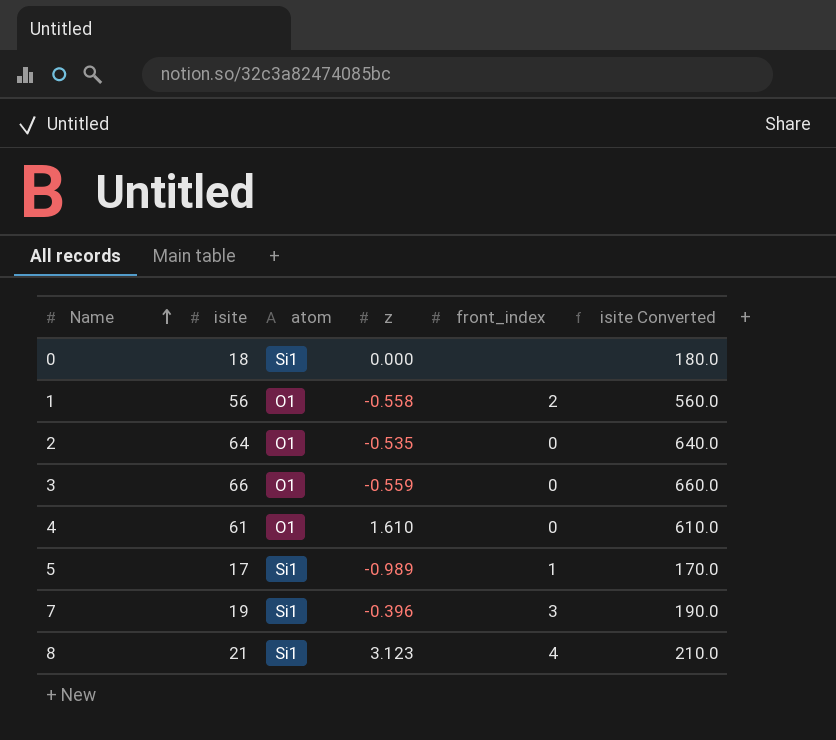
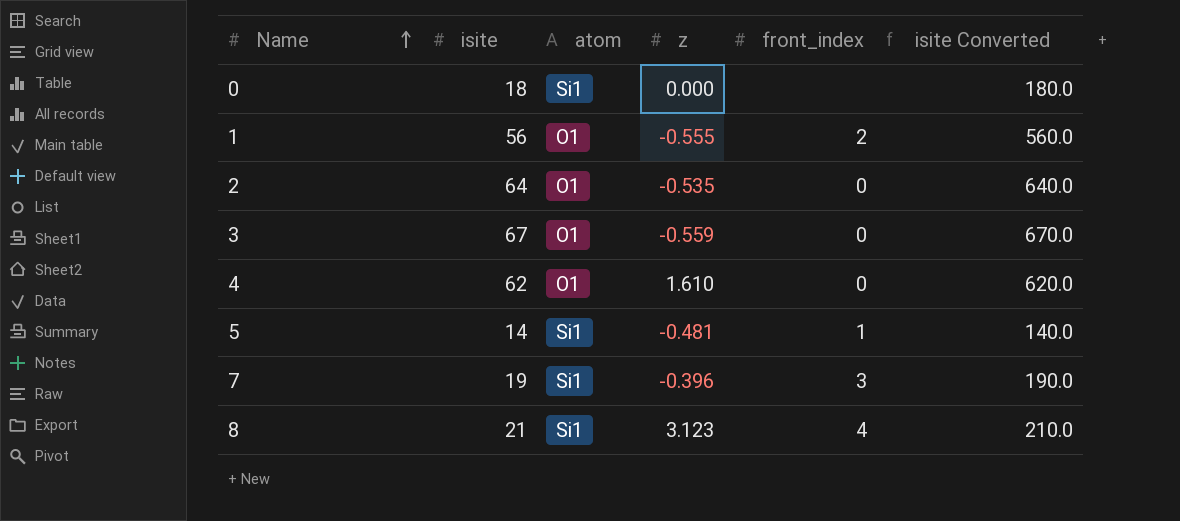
1 | z: -0.558 -> -0.555
3 | isite: 66 -> 67
3 | isite Converted: 660.0 -> 670.0
4 | isite: 61 -> 62
4 | isite Converted: 610.0 -> 620.0
5 | isite: 17 -> 14
5 | z: -0.989 -> -0.481
5 | isite Converted: 170.0 -> 140.0

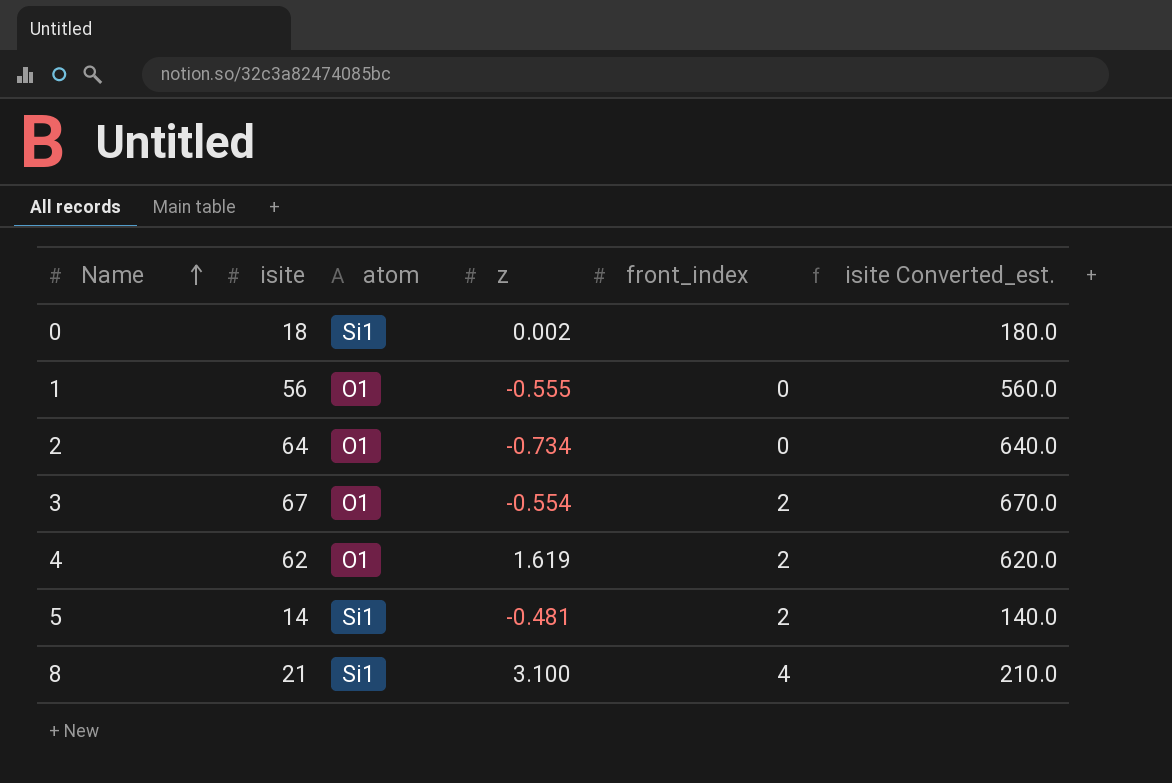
column name: isite Converted -> isite Converted_est.
row 7: 19 | Si1 | -0.396 | 3 | 190.0 -> none
0 | z: 0.000 -> 0.002
1 | front_index: 2 -> 0
2 | z: -0.535 -> -0.734
3 | z: -0.559 -> -0.554
3 | front_index: 0 -> 2
4 | z: 1.610 -> 1.619
4 | front_index: 0 -> 2
5 | front_index: 1 -> 2
8 | z: 3.123 -> 3.100

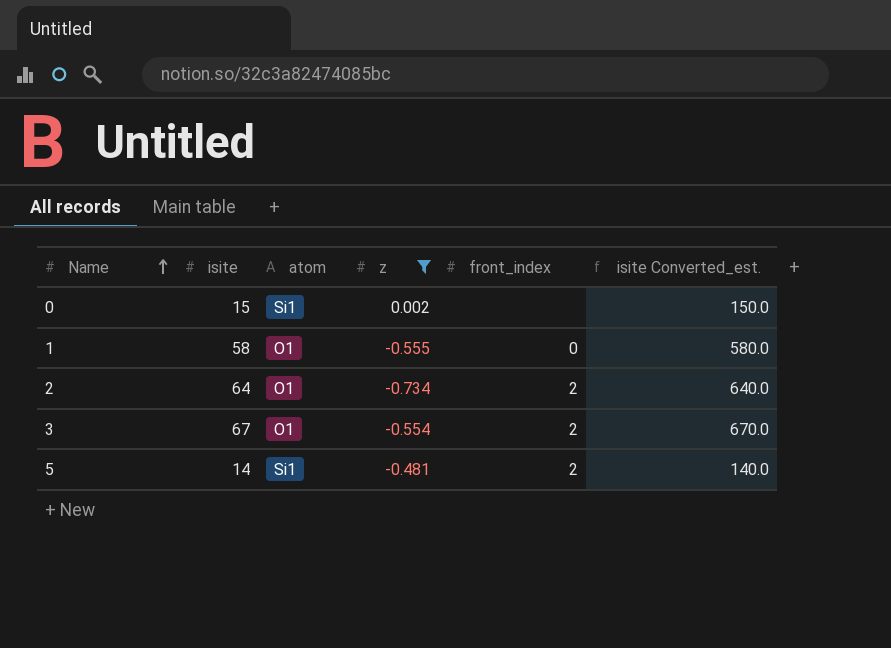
filter: none -> z <= 0.002
0 | isite: 18 -> 15
0 | isite Converted_est.: 180.0 -> 150.0
1 | isite: 56 -> 58
1 | isite Converted_est.: 560.0 -> 580.0
2 | front_index: 0 -> 2

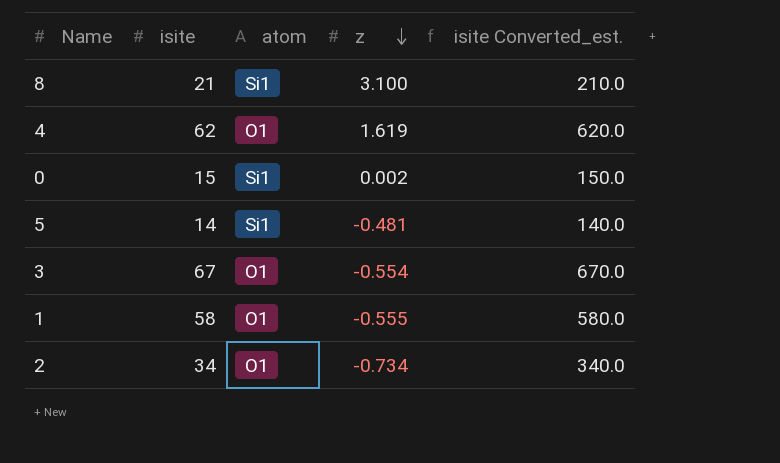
filter: z <= 0.002 -> none
row order: Name ascending -> z descending
column front_index | position: 5 -> none
2 | isite: 64 -> 34
2 | isite Converted_est.: 640.0 -> 340.0

